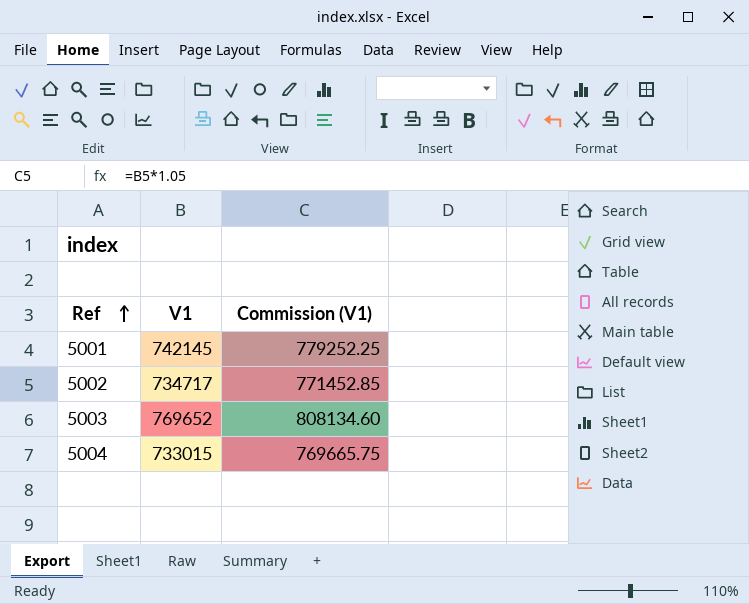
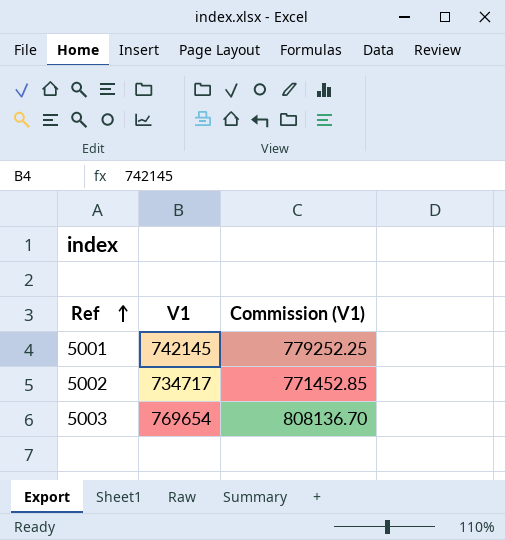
row 5004: 733015 | 769665.75 -> none
5003 | V1: 769652 -> 769654
5003 | Commission (V1): 808134.60 -> 808136.70

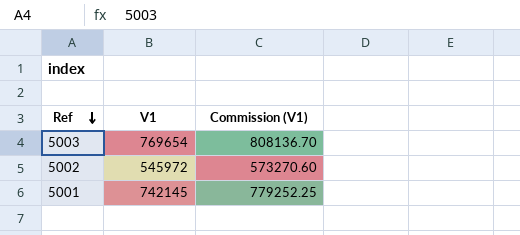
row order: Ref ascending -> Ref descending
5002 | V1: 734717 -> 545972
5002 | Commission (V1): 771452.85 -> 573270.60

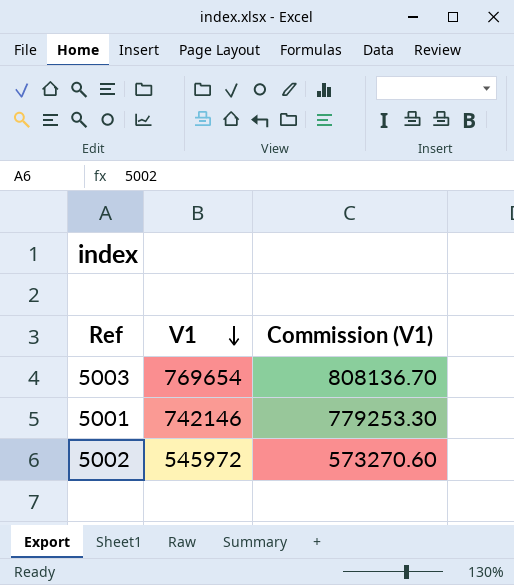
row order: Ref descending -> V1 descending
5001 | V1: 742145 -> 742146
5001 | Commission (V1): 779252.25 -> 779253.30

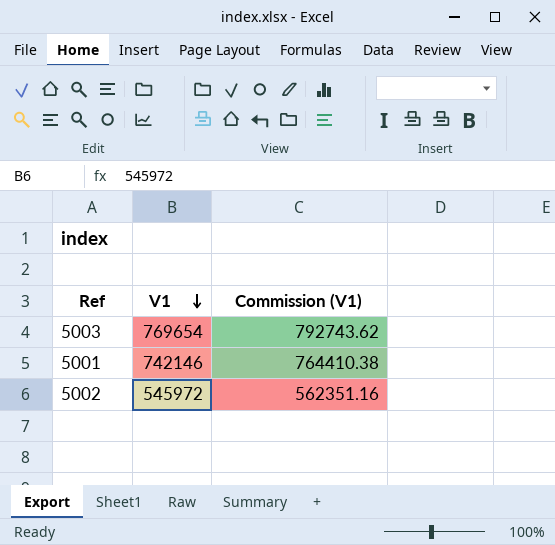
column Commission (V1) | formula: [V1] * 1.05 -> [V1] * 1.03

